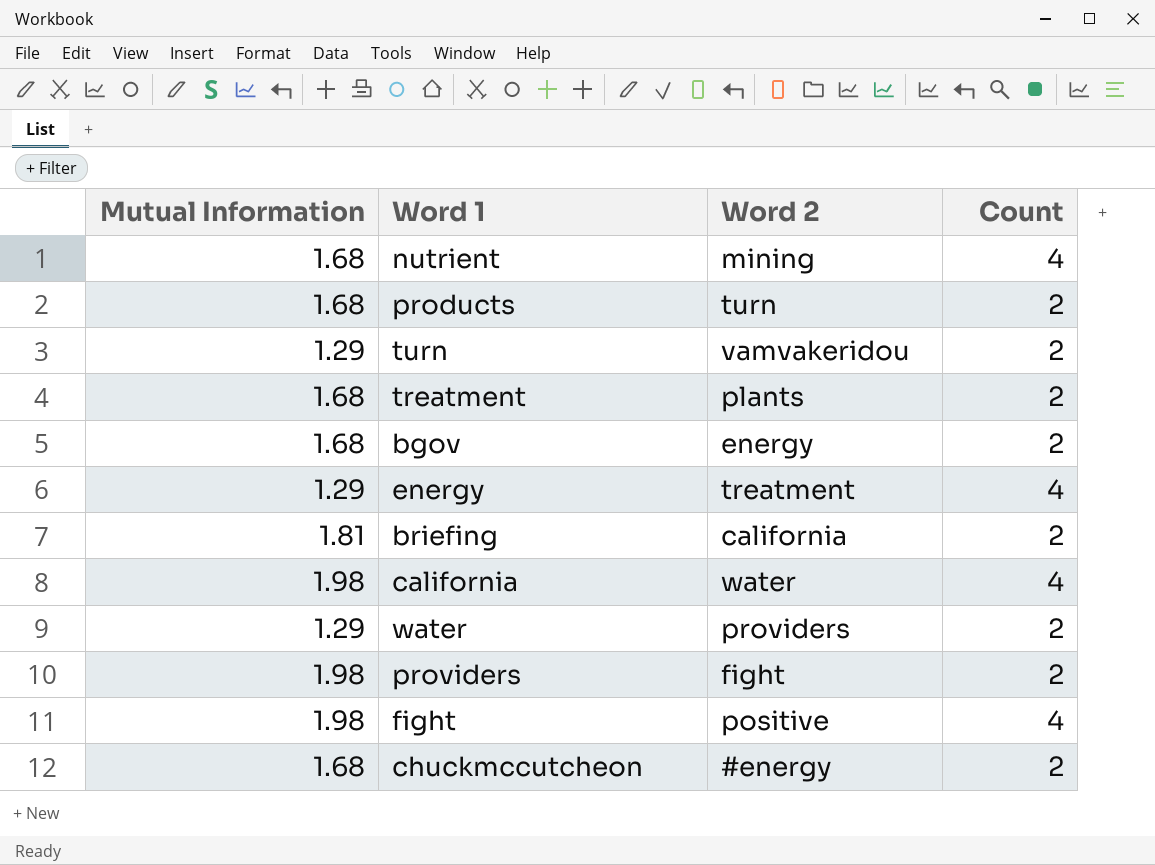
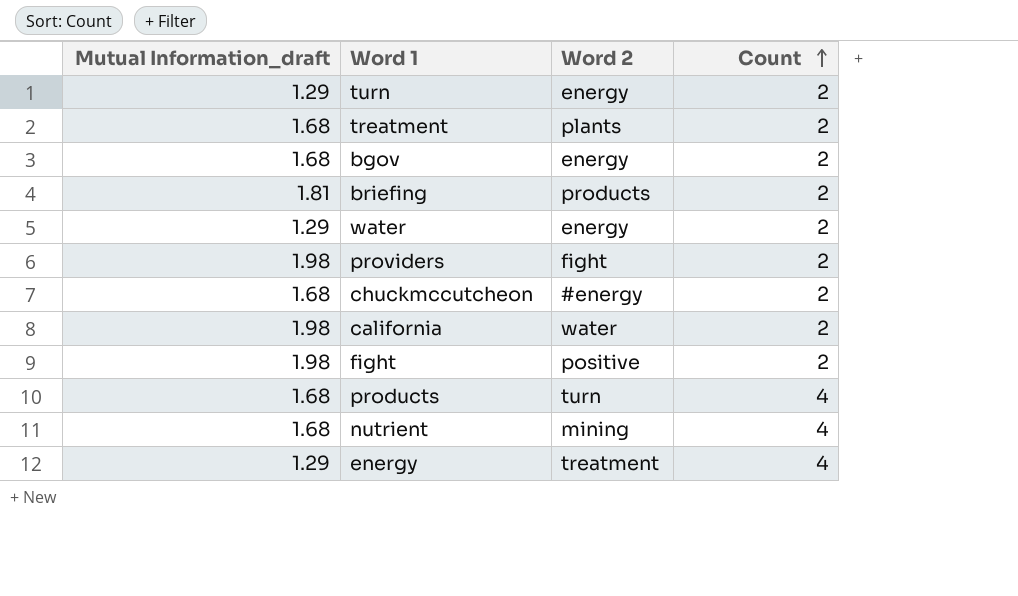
row order: none -> Count ascending
column name: Mutual Information -> Mutual Information_draft
turn | Word 2: vamvakeridou -> energy
briefing | Word 2: california -> products
water | Word 2: providers -> energy
california | Count: 4 -> 2
fight | Count: 4 -> 2
products | Count: 2 -> 4

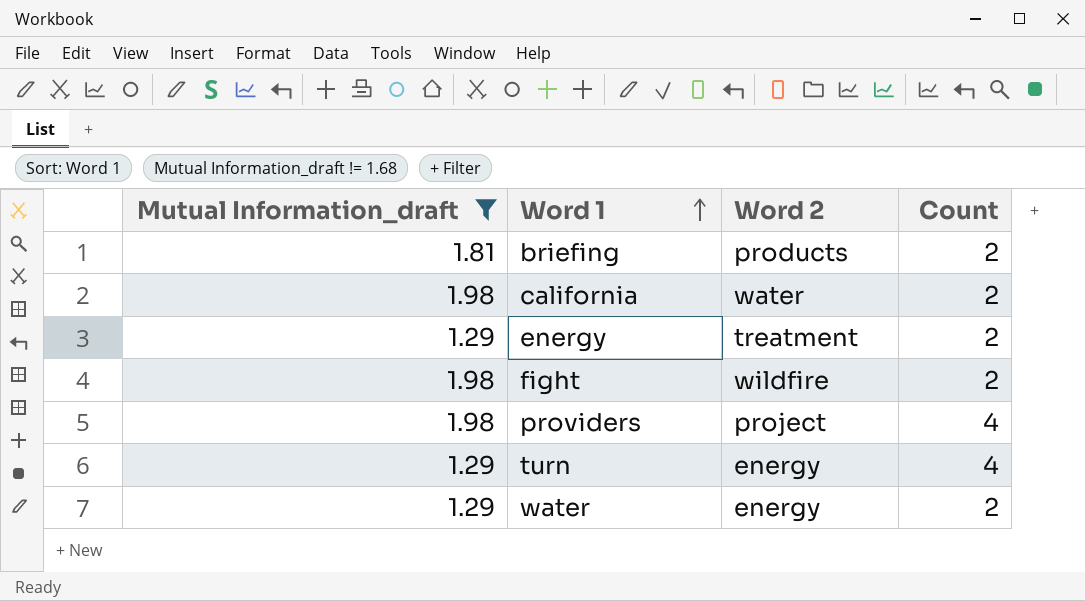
filter: none -> Mutual Information_draft != 1.68
row order: Count ascending -> Word 1 ascending
energy | Count: 4 -> 2
fight | Word 2: positive -> wildfire
providers | Word 2: fight -> project
providers | Count: 2 -> 4
turn | Count: 2 -> 4

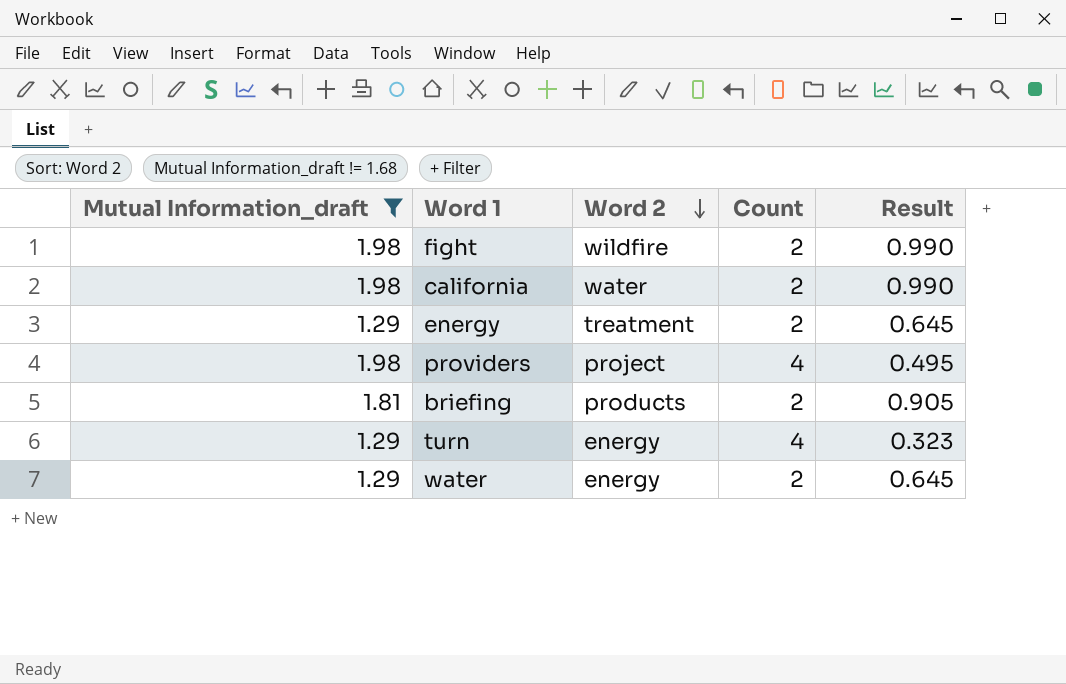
row order: Word 1 ascending -> Word 2 descending
column Result | formula: none -> [Mutual Information_draft] / [Count]

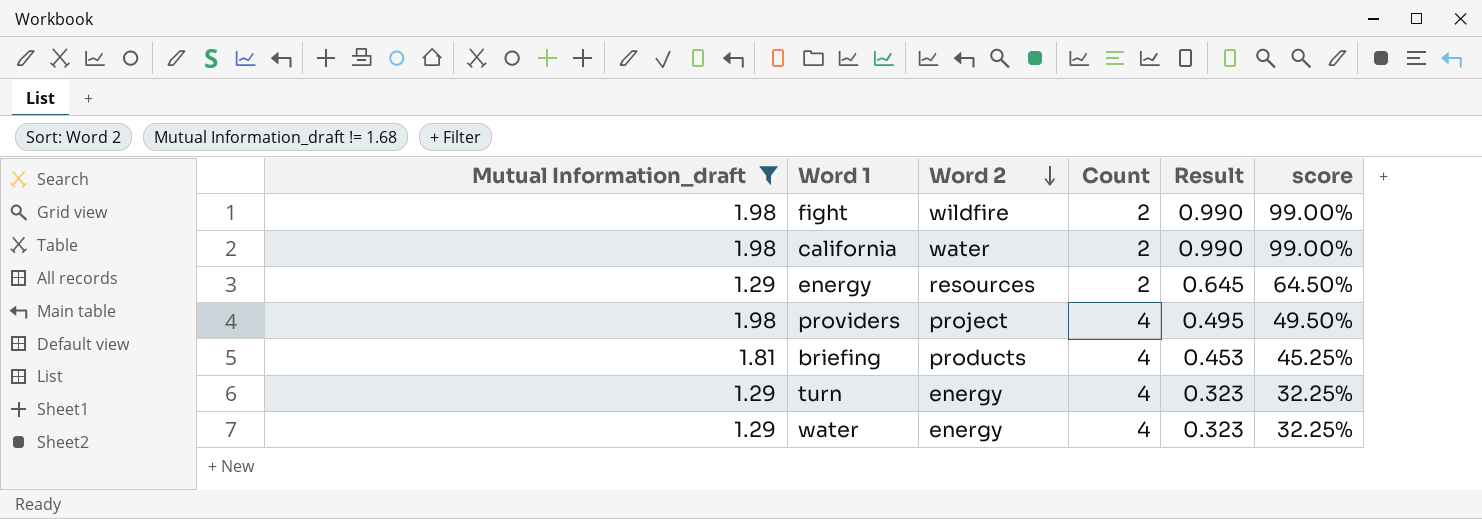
column score | formula: none -> [Mutual Information_draft] / [Count]
energy | Word 2: treatment -> resources
briefing | Count: 2 -> 4
briefing | Result: 0.905 -> 0.453
water | Count: 2 -> 4
water | Result: 0.645 -> 0.323

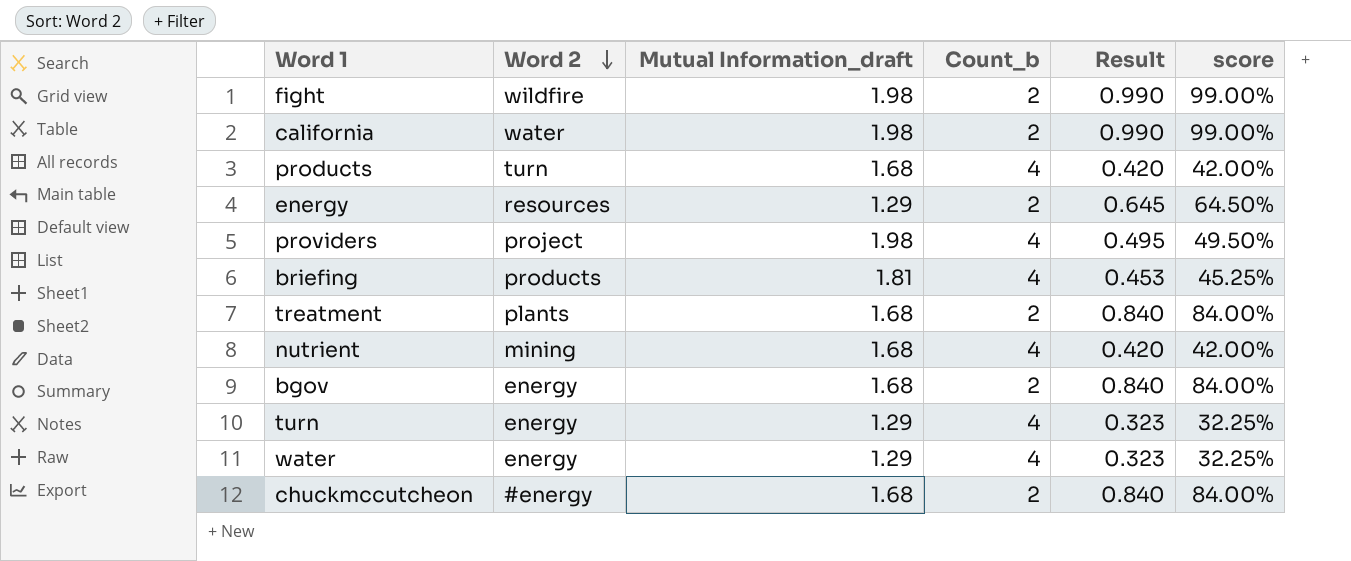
filter: Mutual Information_draft != 1.68 -> none
column Mutual Information_draft | position: 1 -> 3
column name: Count -> Count_b

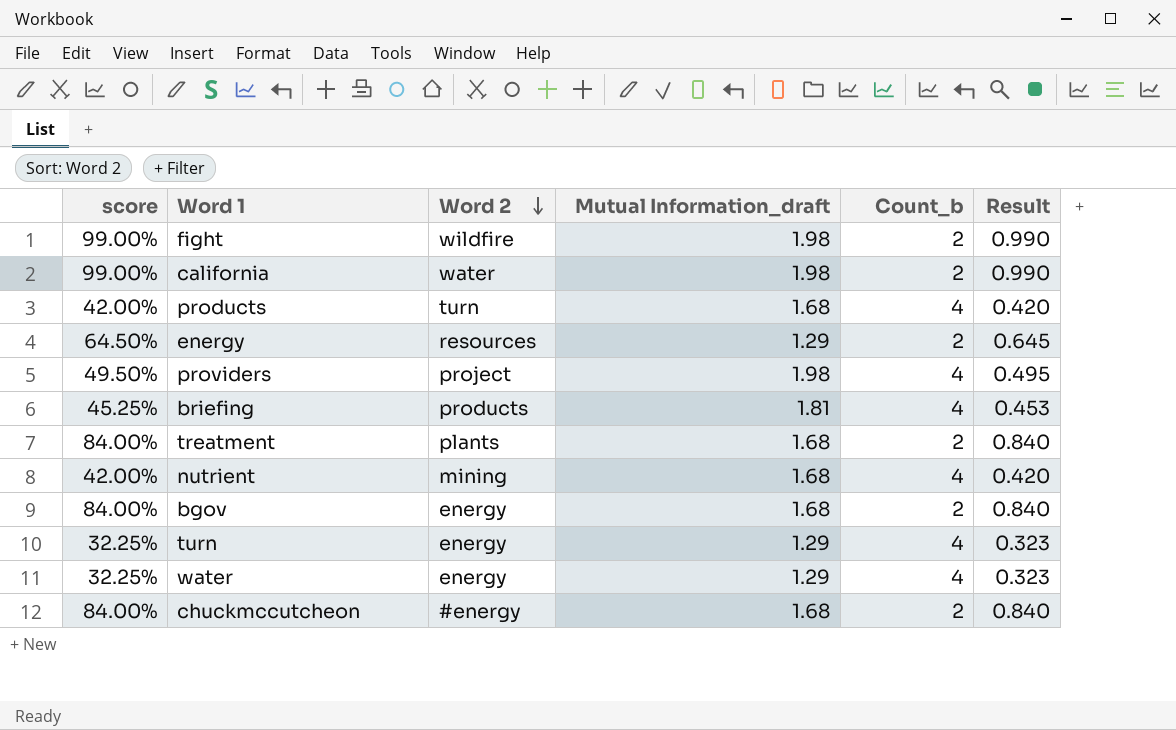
column score | position: 6 -> 1

